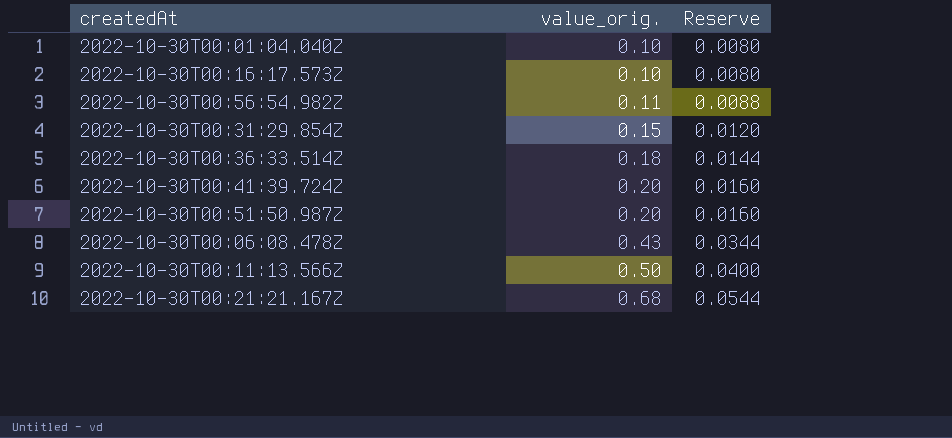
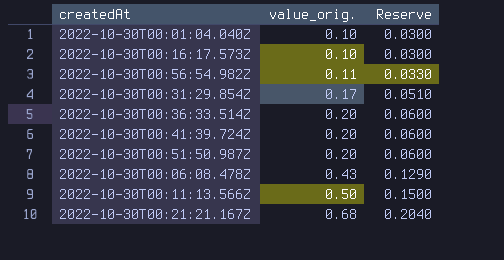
column Reserve | formula: [value_orig.] * 0.08 -> [value_orig.] * 0.3
2022-10-30T00:31:29.854Z | value_orig.: 0.15 -> 0.17
2022-10-30T00:36:33.514Z | value_orig.: 0.18 -> 0.20

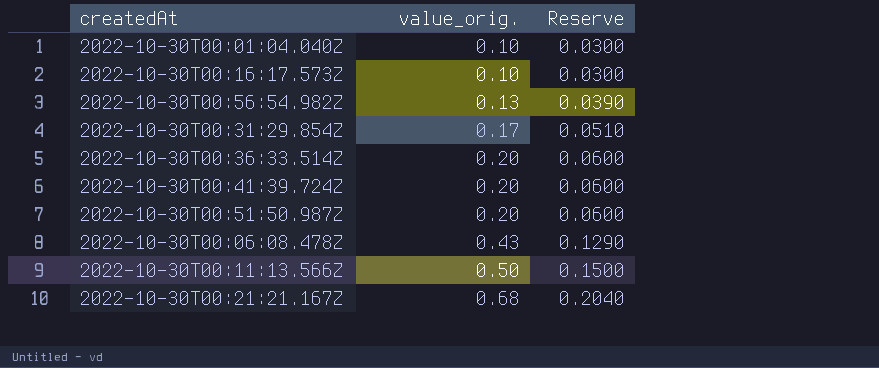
2022-10-30T00:56:54.982Z | value_orig.: 0.11 -> 0.13
2022-10-30T00:56:54.982Z | Reserve: 0.0330 -> 0.0390

